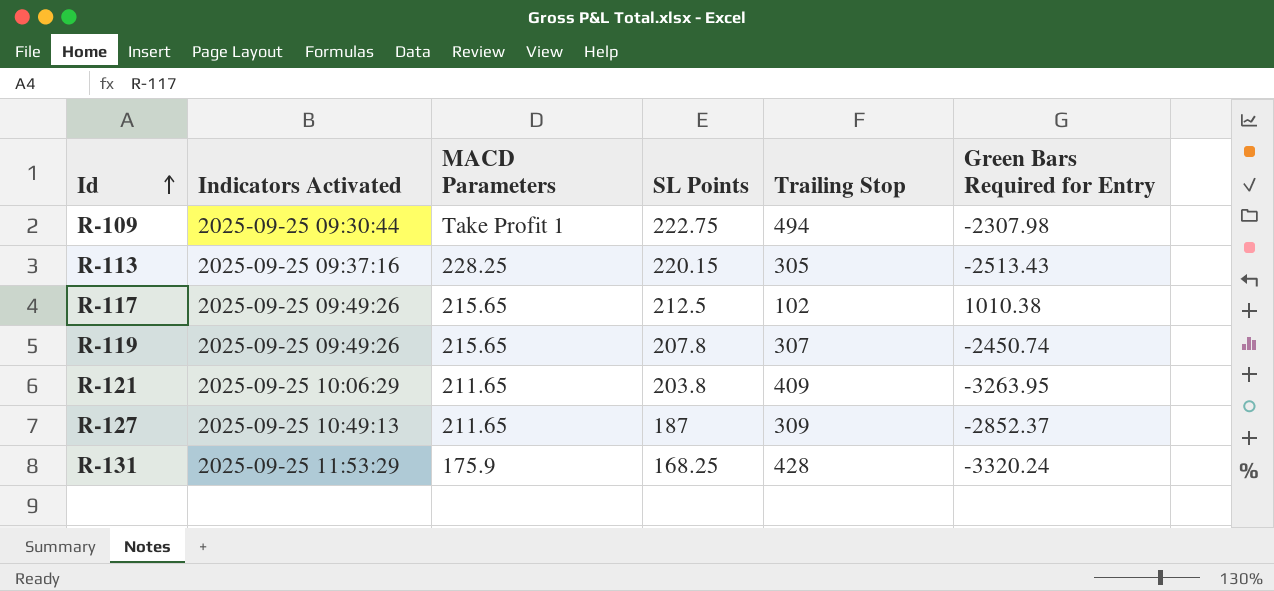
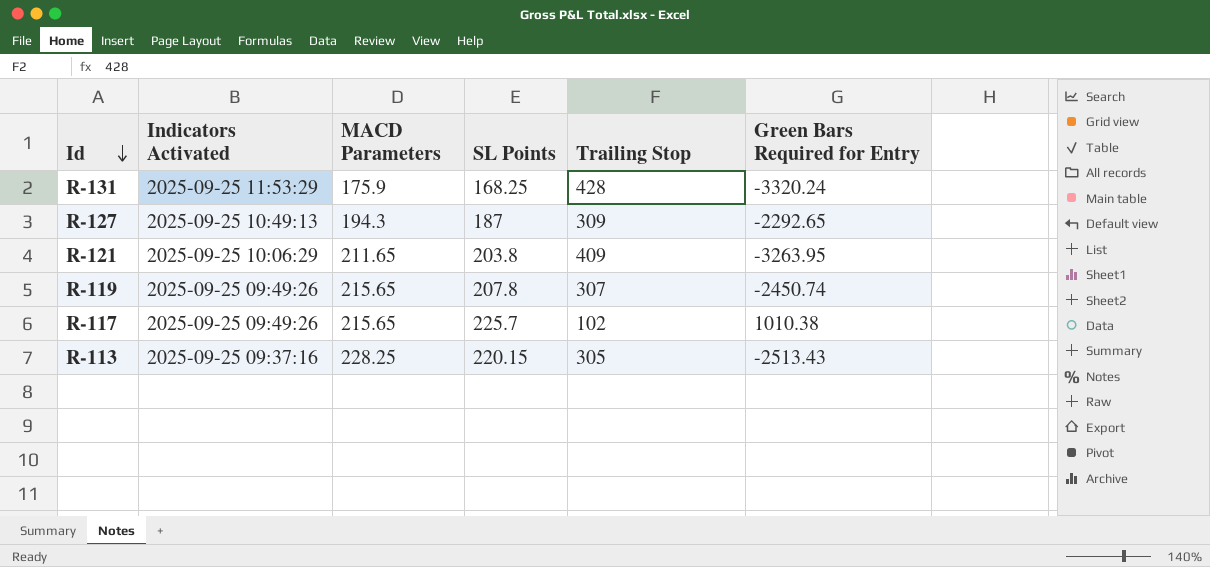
row order: Id ascending -> Id descending
row R-109: 2025-09-25 09:30:44 | Take Profit 1 | 222.75 | 494 | -2307.98 -> none
R-127 | MACD Parameters: 211.65 -> 194.3
R-127 | Green Bars Required for Entry: -2852.37 -> -2292.65
R-117 | SL Points: 212.5 -> 225.7

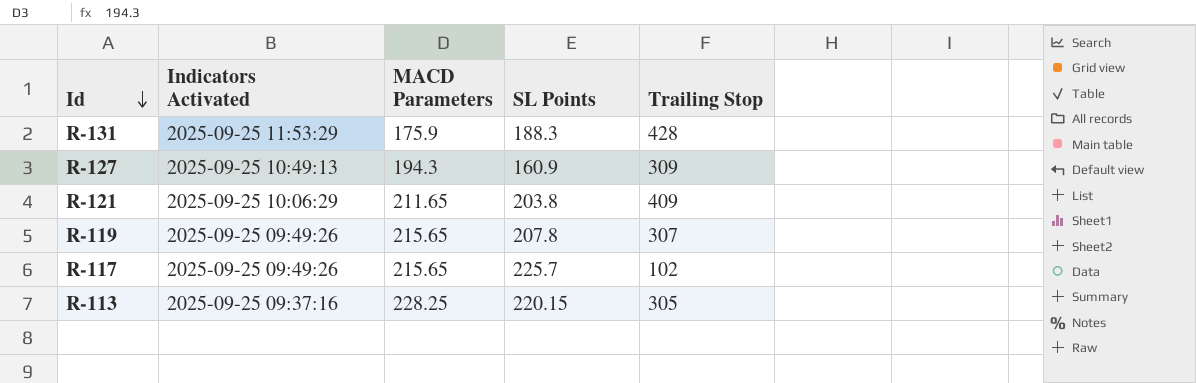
column Green Bars Required for Entry | position: 6 -> none
R-131 | SL Points: 168.25 -> 188.3
R-127 | SL Points: 187 -> 160.9

